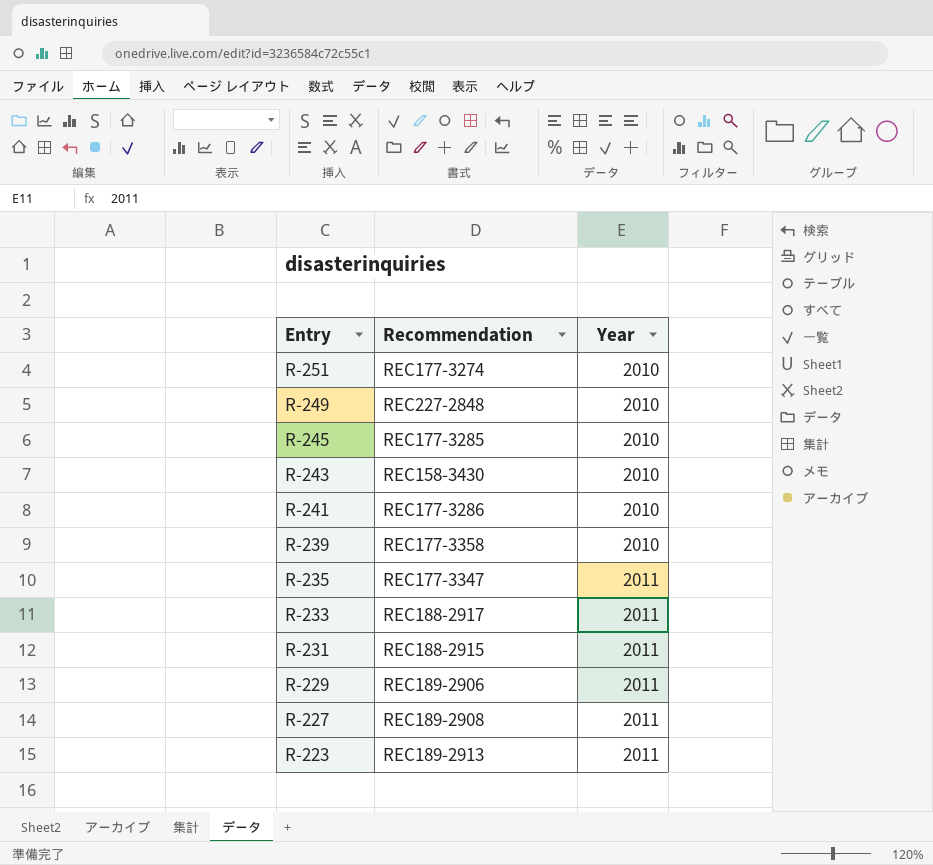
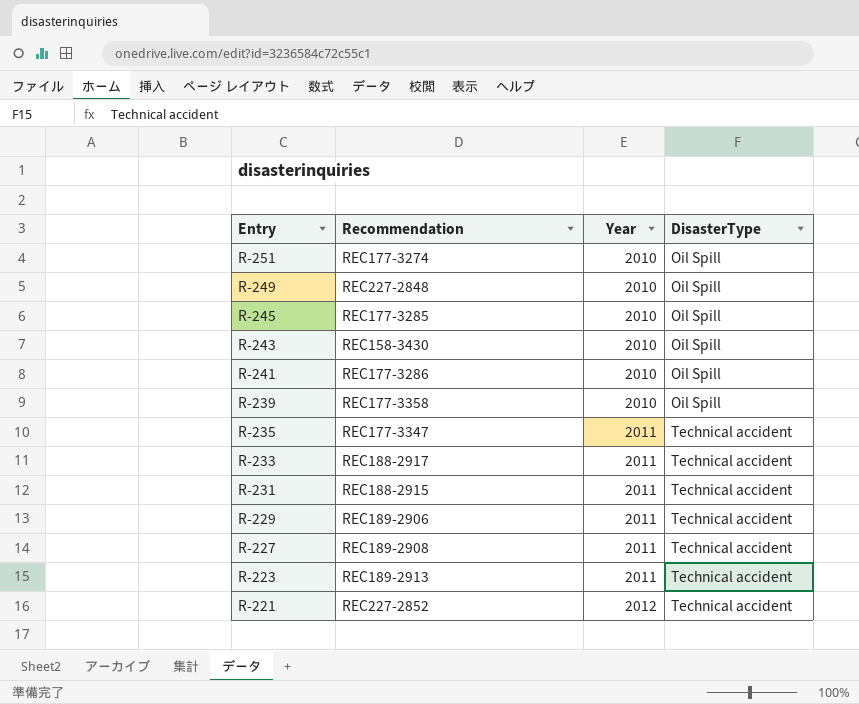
column DisasterType | position: none -> 4
row R-221: none -> REC227-2852 | 2012 | Technical accident

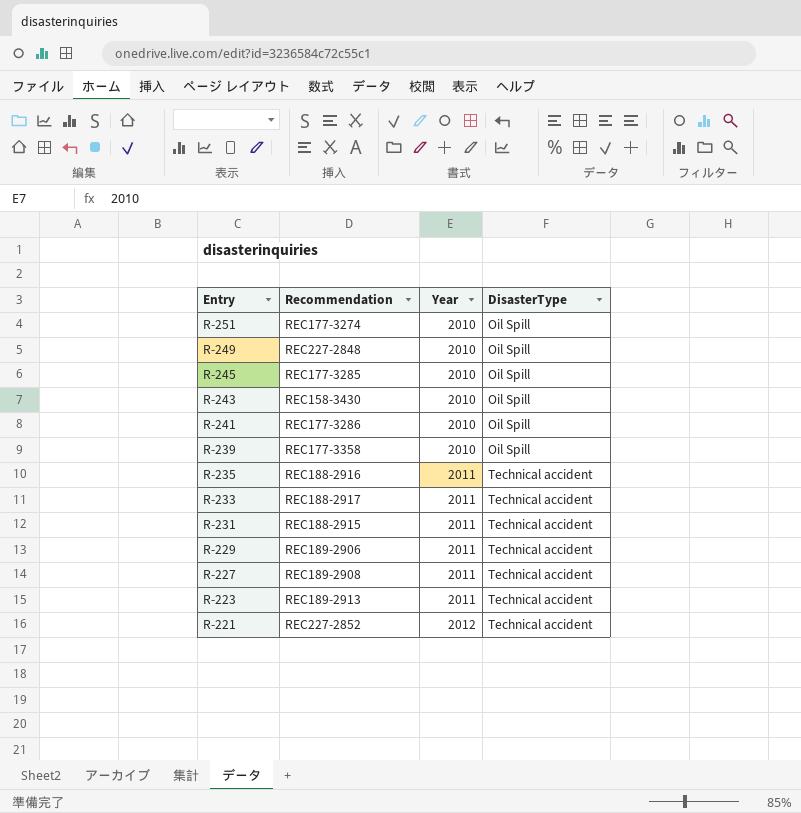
R-235 | Recommendation: REC177-3347 -> REC188-2916

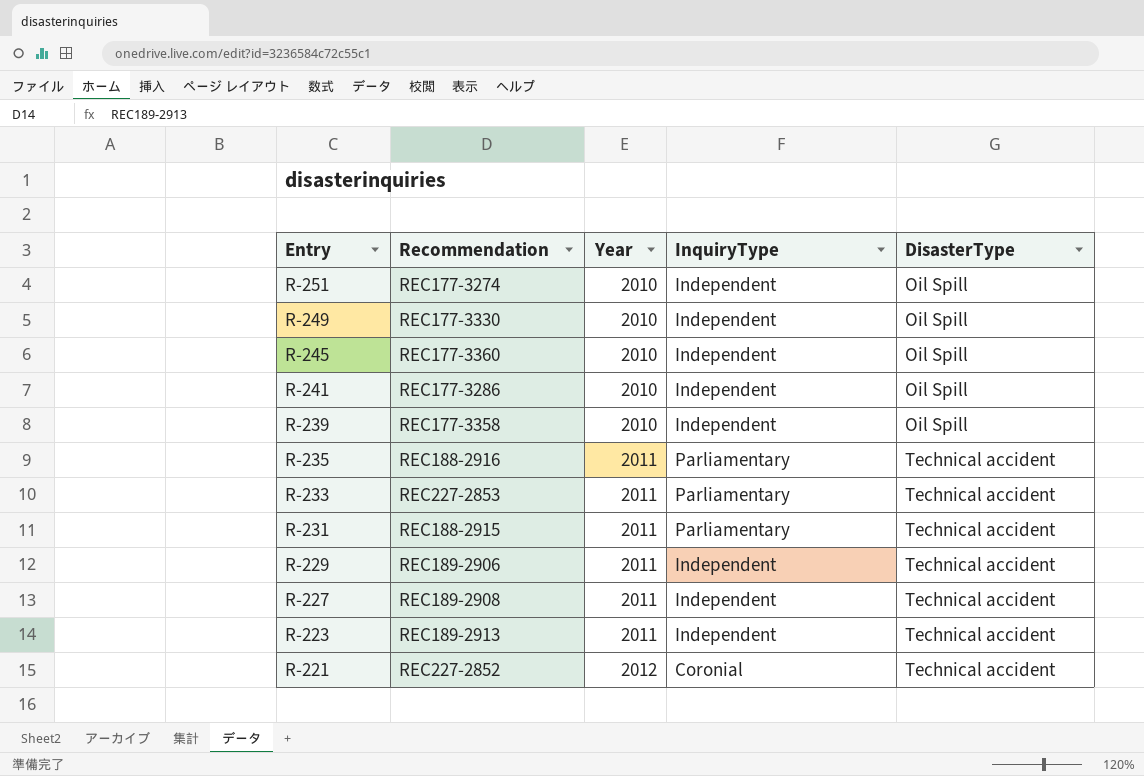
column InquiryType | position: none -> 4
row R-243: REC158-3430 | 2010 | Oil Spill -> none
R-249 | Recommendation: REC227-2848 -> REC177-3330
R-245 | Recommendation: REC177-3285 -> REC177-3360
R-233 | Recommendation: REC188-2917 -> REC227-2853

